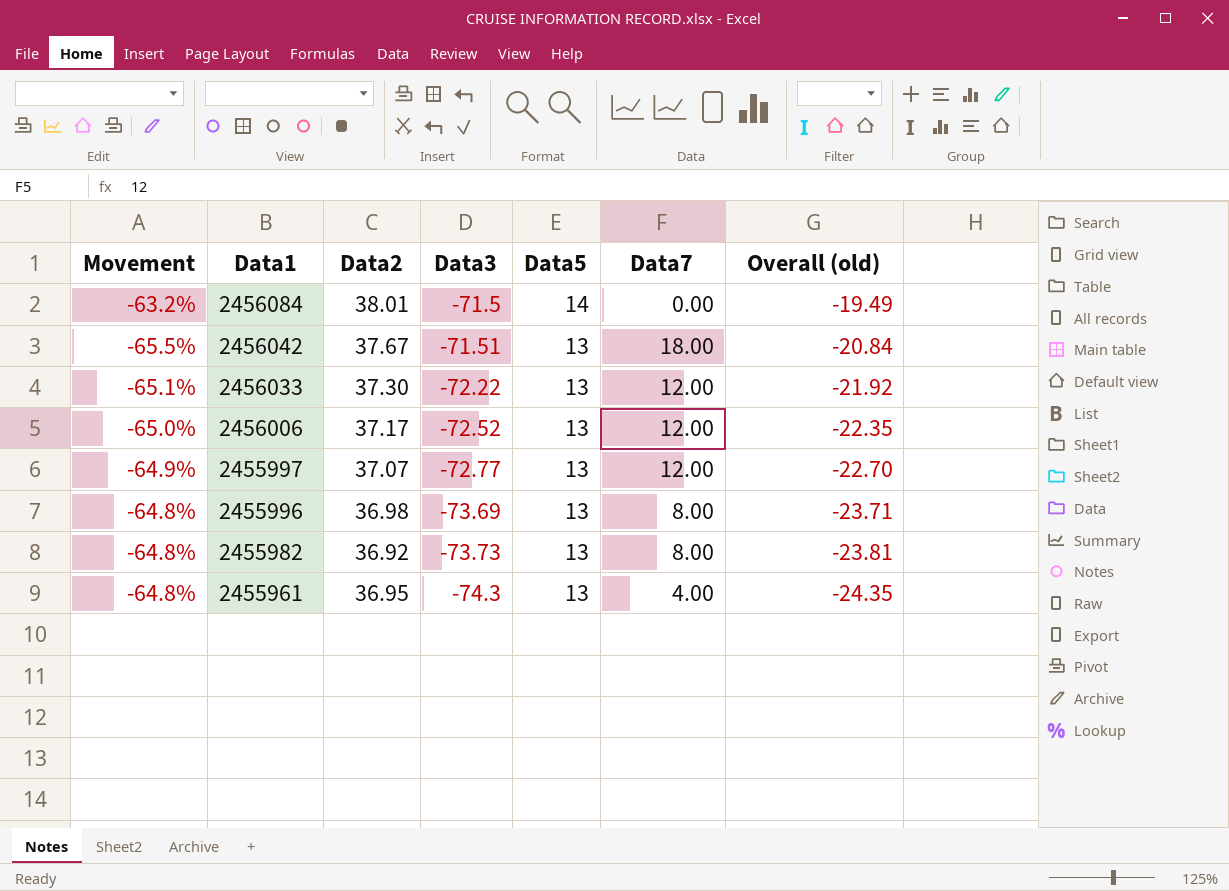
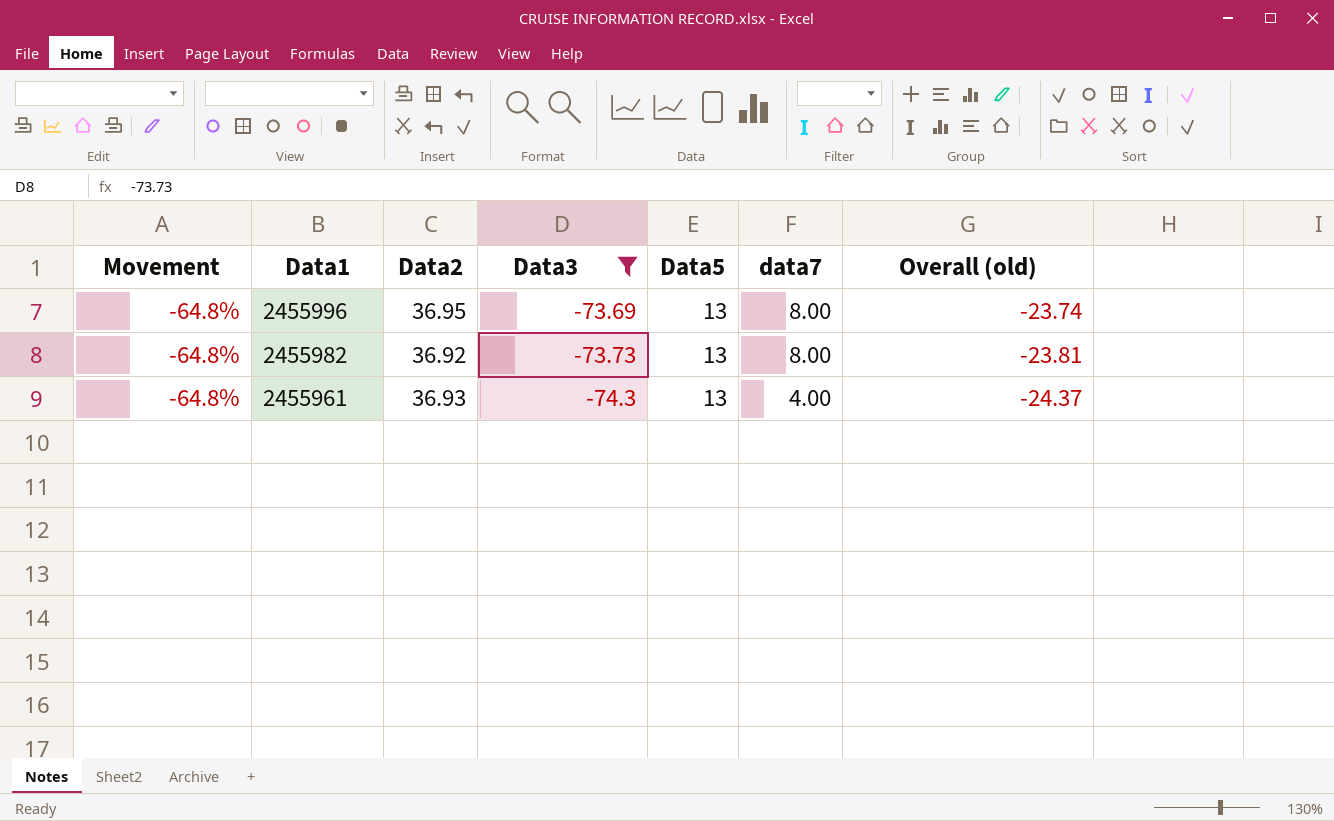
filter: none -> Data3 <= -73.69
column name: Data7 -> data7
2455996 | Data2: 36.98 -> 36.95
2455996 | Overall (old): -23.71 -> -23.74
2455961 | Data2: 36.95 -> 36.93
2455961 | Overall (old): -24.35 -> -24.37

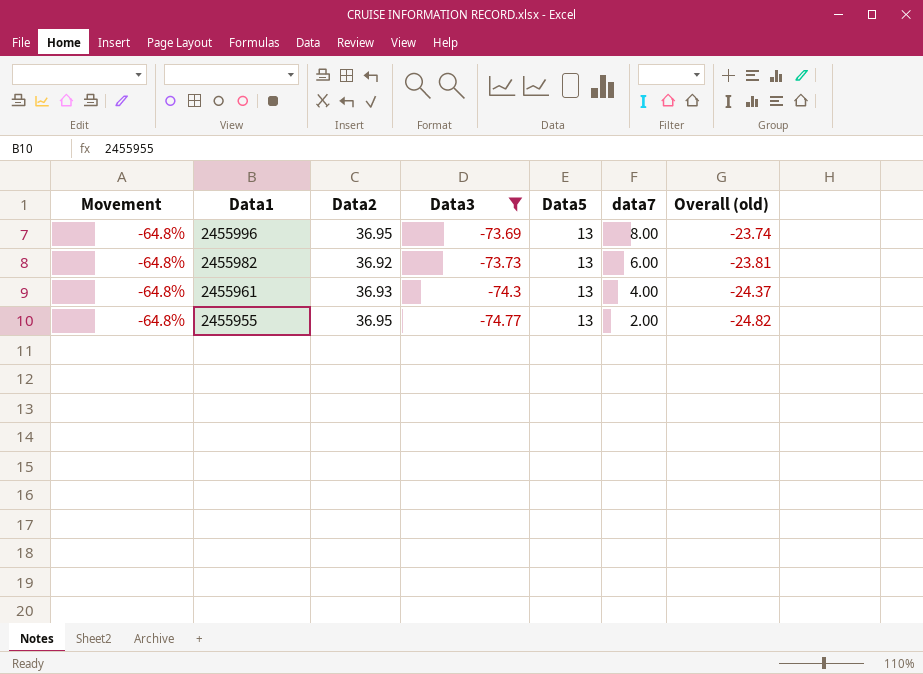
2455982 | data7: 8.00 -> 6.00
row 2455955: none -> -64.8% | 36.95 | -74.77 | 13 | 2.00 | -24.82

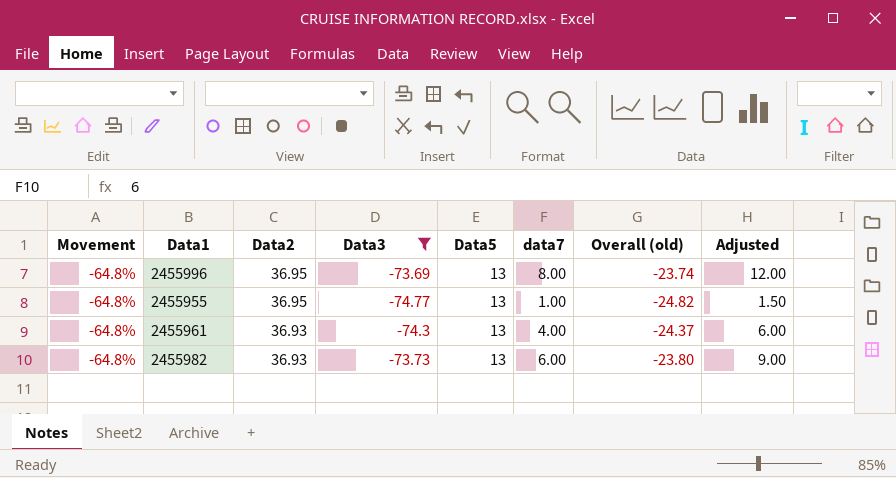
row order: Data1 descending -> Data2 descending
column Adjusted | formula: none -> [data7] * 1.5
2455955 | data7: 2.00 -> 1.00
2455982 | Data2: 36.92 -> 36.93
2455982 | Overall (old): -23.81 -> -23.80

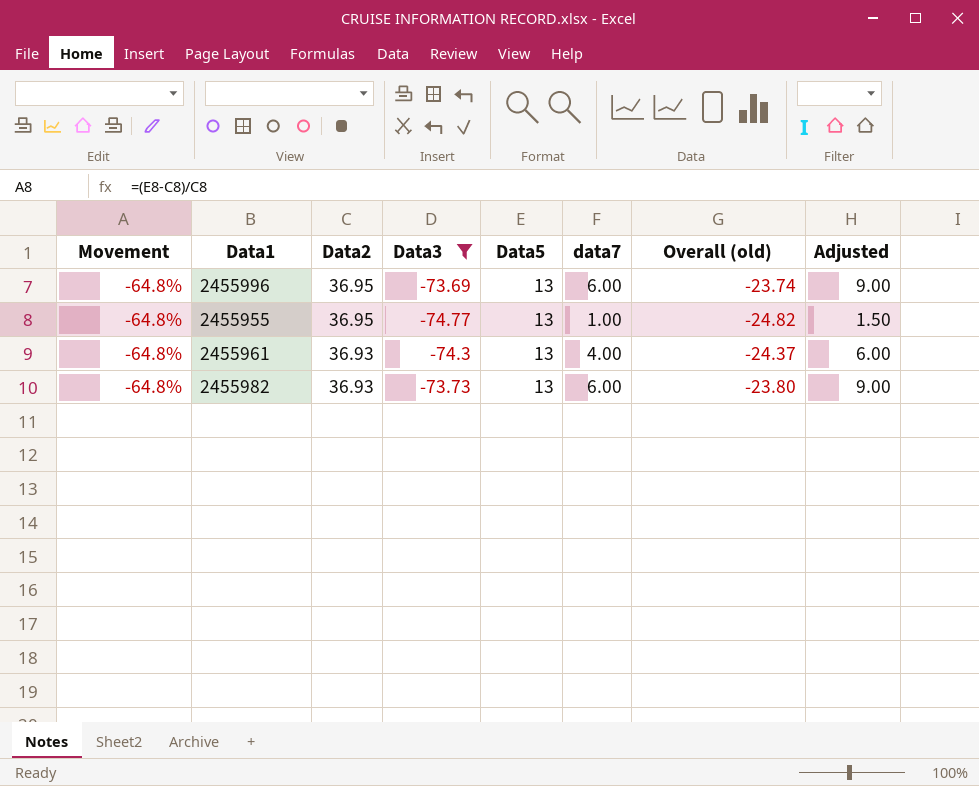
2455996 | data7: 8.00 -> 6.00
2455996 | Adjusted: 12.00 -> 9.00

